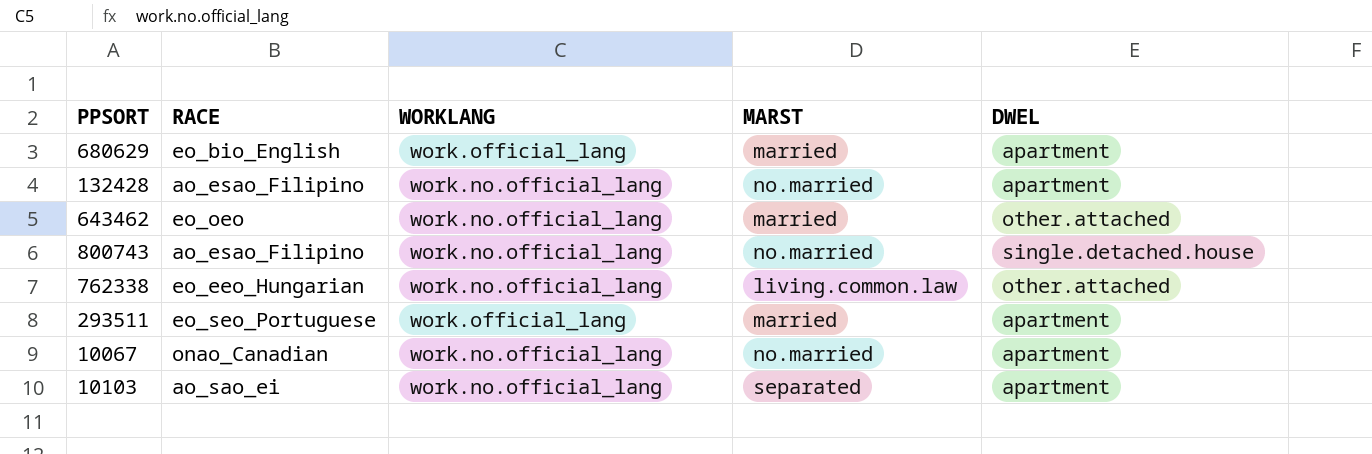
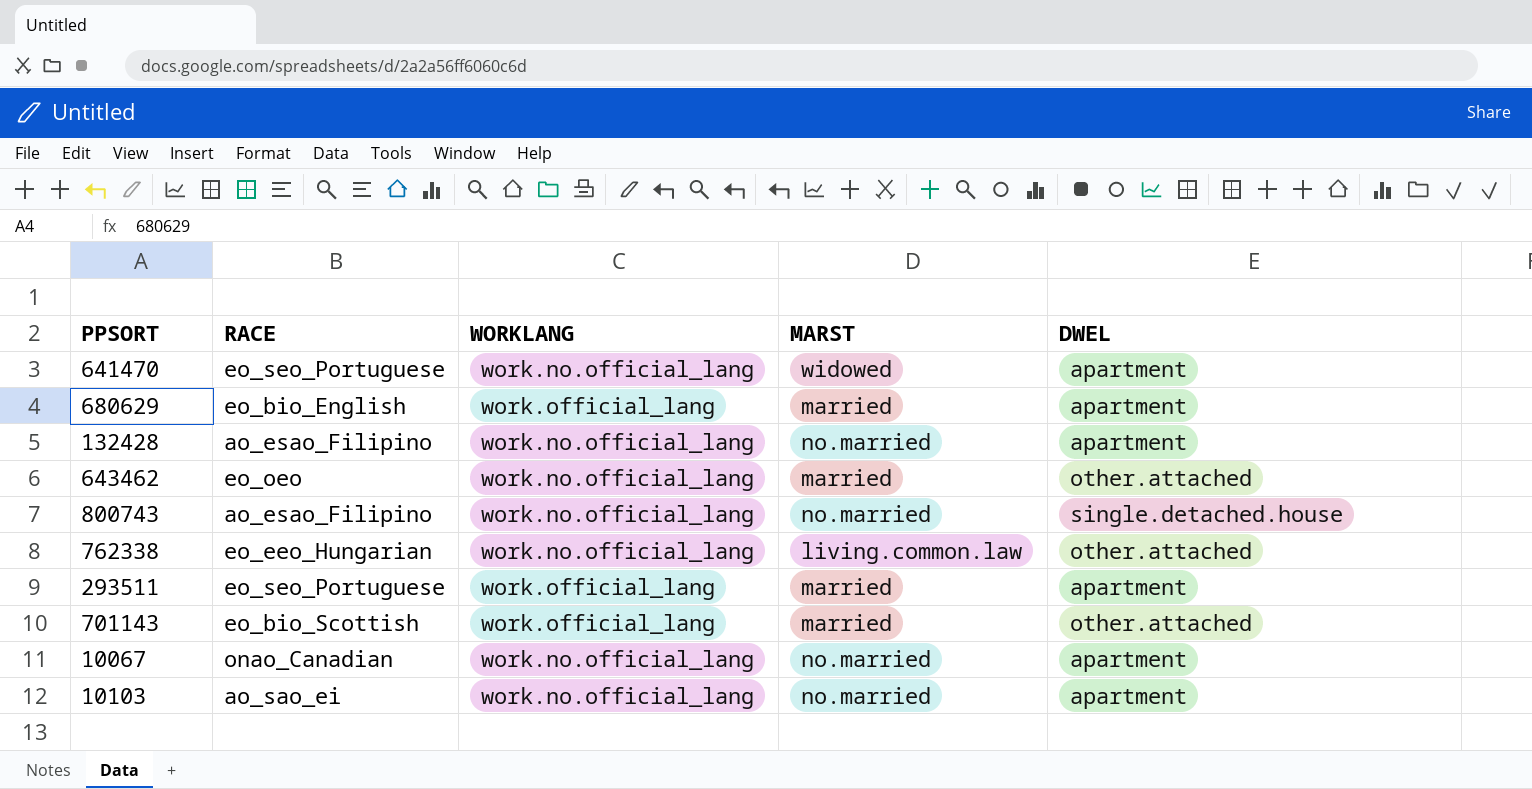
row 641470: none -> eo_seo_Portuguese | work.no.official_lang | widowed | apartment
row 701143: none -> eo_bio_Scottish | work.official_lang | married | other.attached
10103 | MARST: separated -> no.married

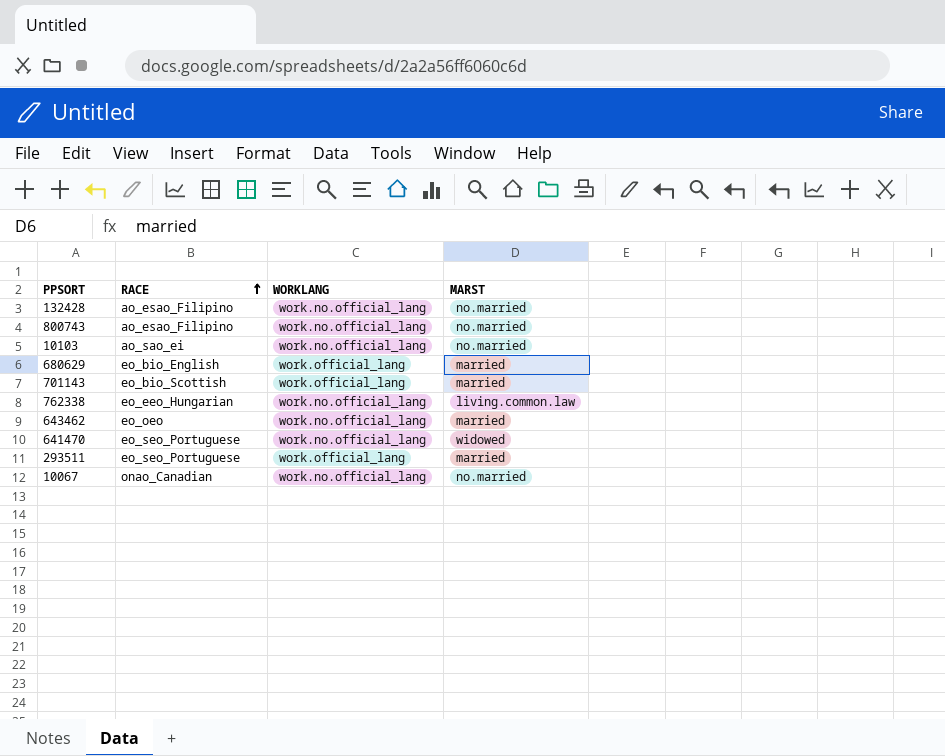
row order: none -> RACE ascending
column DWEL | position: 5 -> none

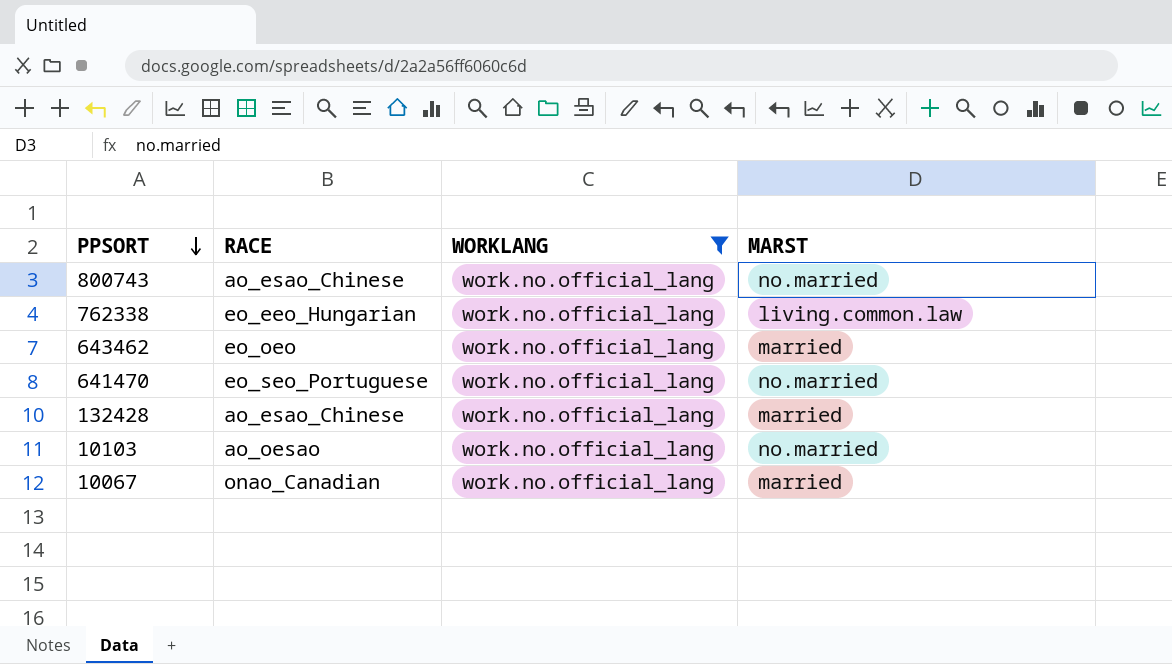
filter: none -> WORKLANG = work.no.official_lang
row order: RACE ascending -> PPSORT descending
800743 | RACE: ao_esao_Filipino -> ao_esao_Chinese
641470 | MARST: widowed -> no.married
132428 | RACE: ao_esao_Filipino -> ao_esao_Chinese
132428 | MARST: no.married -> married
10103 | RACE: ao_sao_ei -> ao_oesao
10067 | MARST: no.married -> married

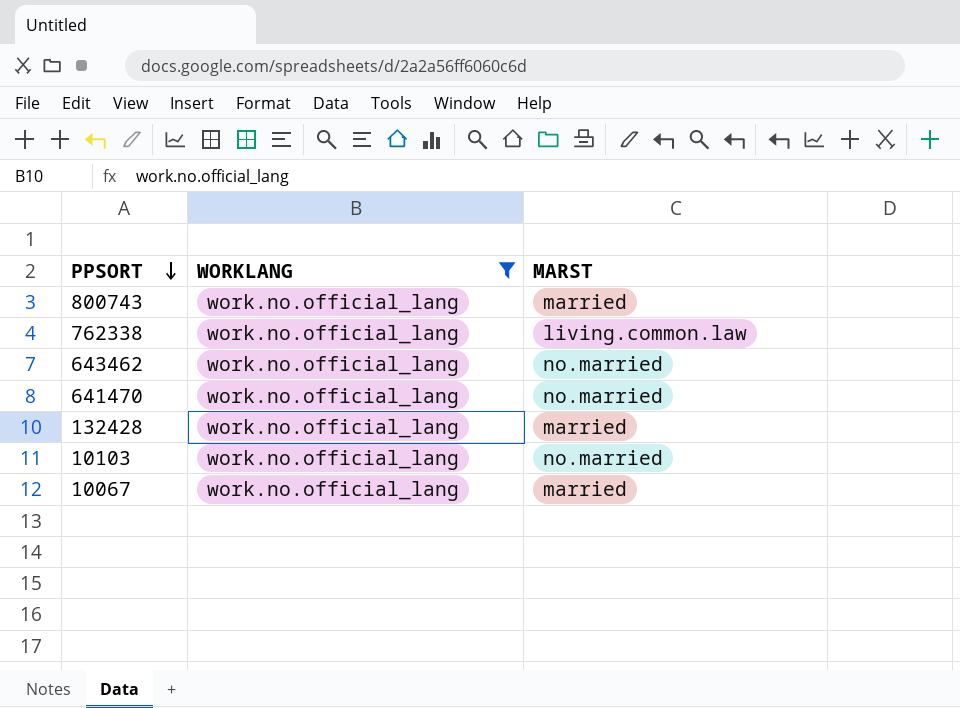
column RACE | position: 2 -> none
800743 | MARST: no.married -> married
643462 | MARST: married -> no.married

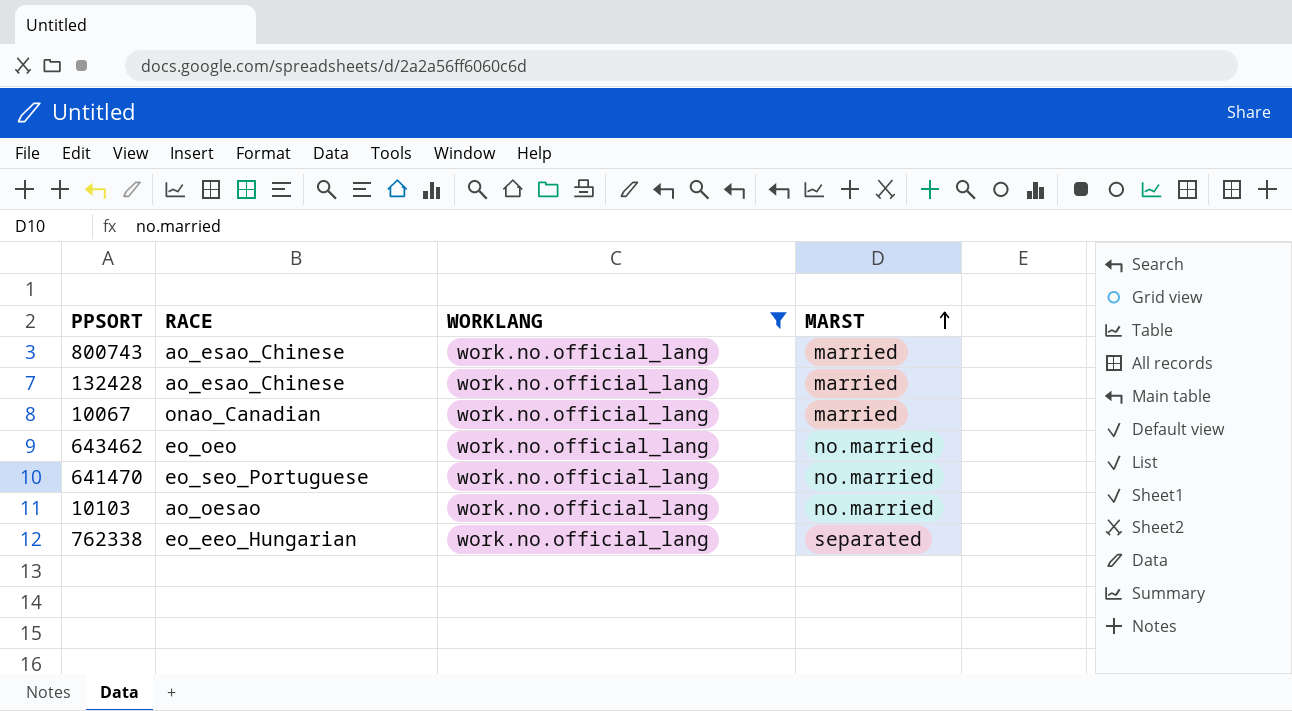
row order: PPSORT descending -> MARST ascending
column RACE | position: none -> 2
762338 | MARST: living.common.law -> separated

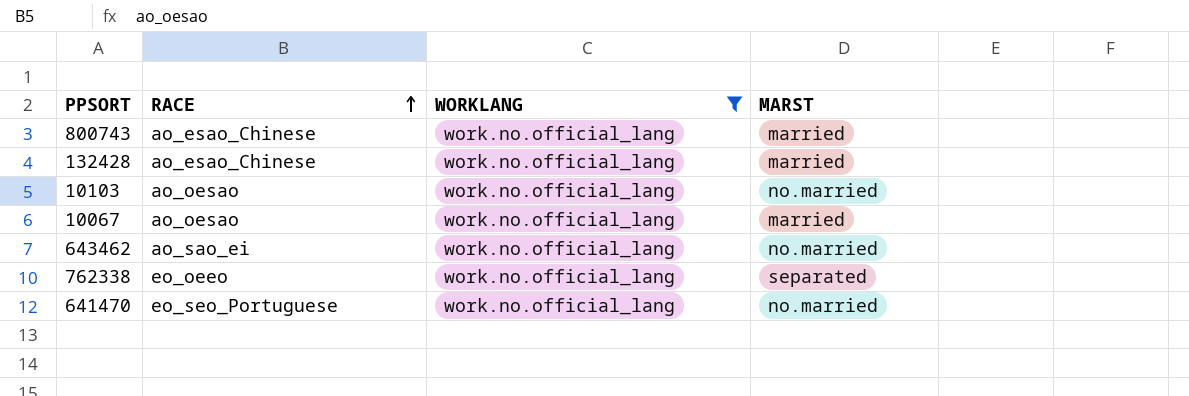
row order: MARST ascending -> RACE ascending
10067 | RACE: onao_Canadian -> ao_oesao
643462 | RACE: eo_oeo -> ao_sao_ei
762338 | RACE: eo_eeo_Hungarian -> eo_oeeo

